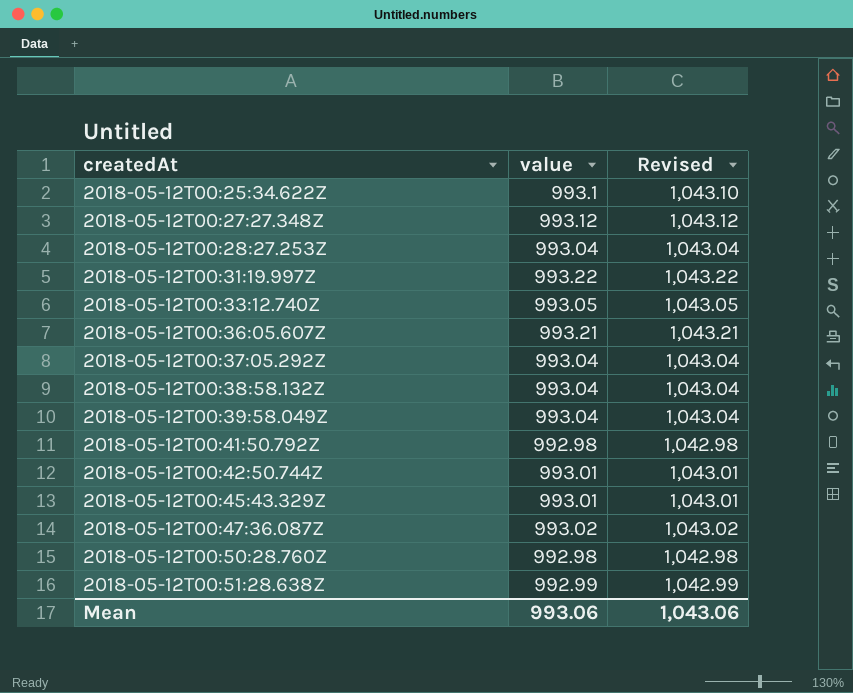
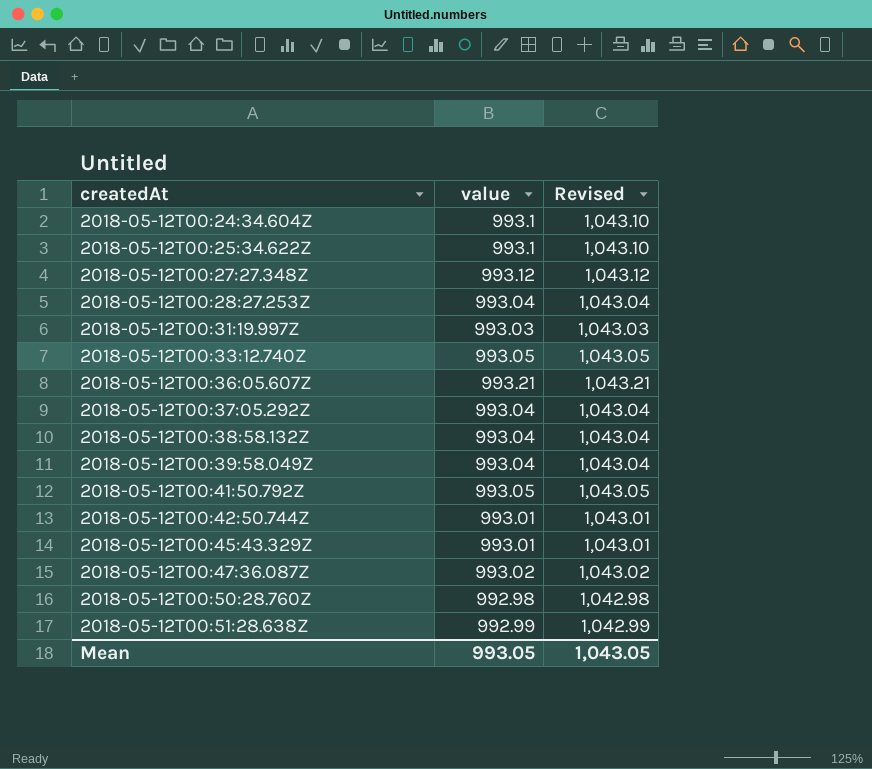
row 2018-05-12T00:24:34.604Z: none -> 993.1 | 1,043.10
2018-05-12T00:31:19.997Z | value: 993.22 -> 993.03
2018-05-12T00:31:19.997Z | Revised: 1,043.22 -> 1,043.03
2018-05-12T00:41:50.792Z | value: 992.98 -> 993.05
2018-05-12T00:41:50.792Z | Revised: 1,042.98 -> 1,043.05
Mean | value: 993.06 -> 993.05
Mean | Revised: 1,043.06 -> 1,043.05

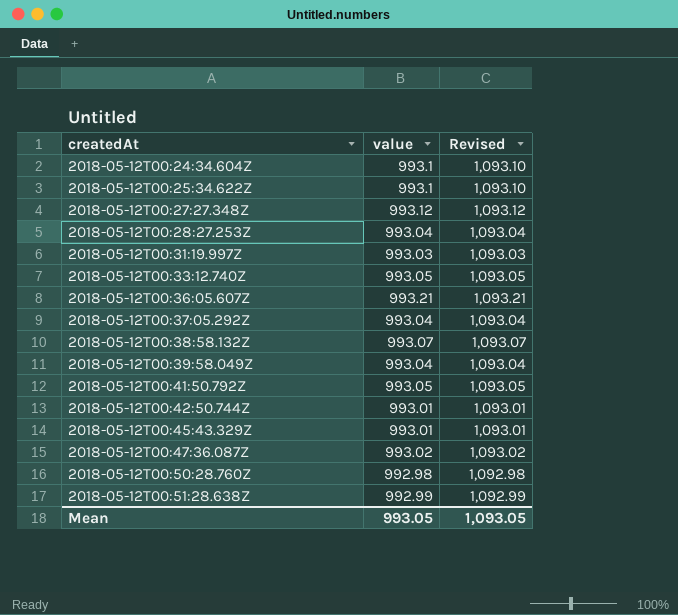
column Revised | formula: [value] + 50 -> [value] + 100
2018-05-12T00:38:58.132Z | value: 993.04 -> 993.07
Mean | Revised: 1,043.05 -> 1,093.05

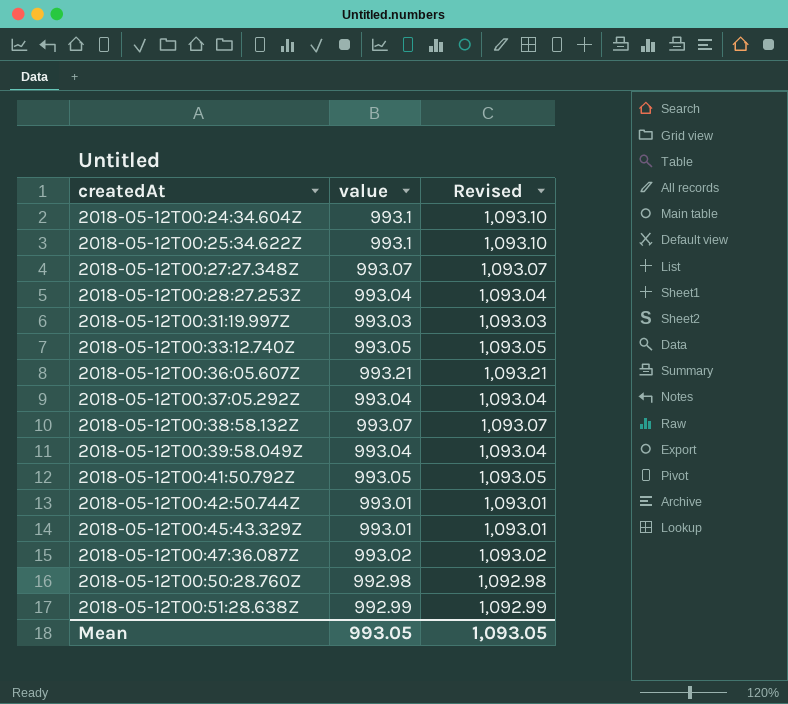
2018-05-12T00:27:27.348Z | value: 993.12 -> 993.07
2018-05-12T00:27:27.348Z | Revised: 1,093.12 -> 1,093.07

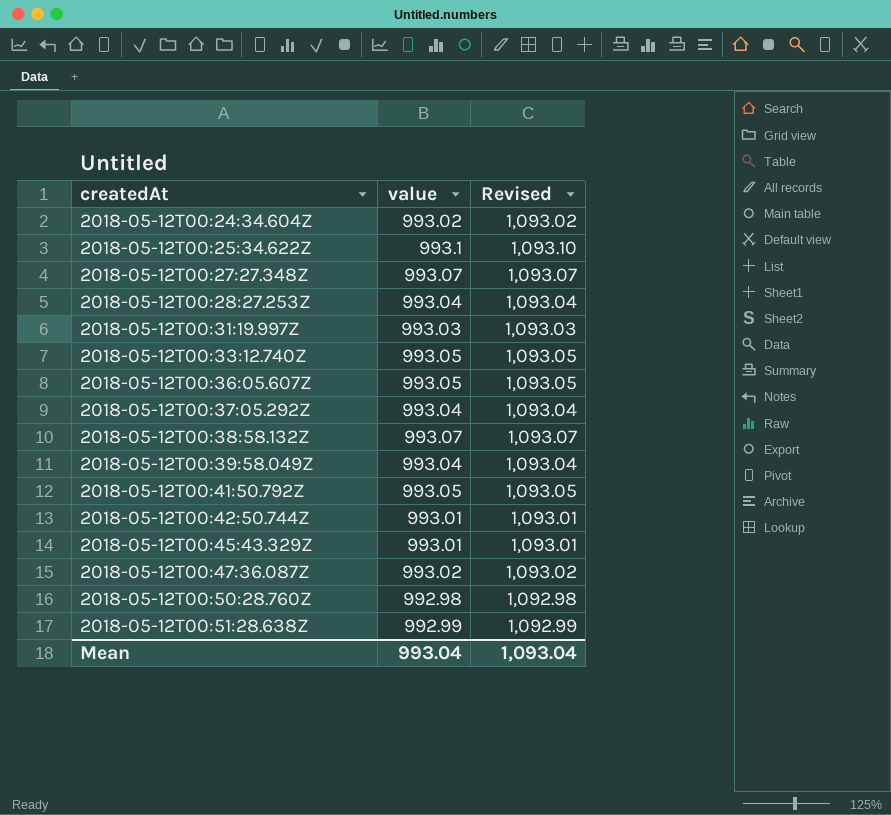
2018-05-12T00:24:34.604Z | value: 993.1 -> 993.02
2018-05-12T00:24:34.604Z | Revised: 1,093.10 -> 1,093.02
2018-05-12T00:36:05.607Z | value: 993.21 -> 993.05
2018-05-12T00:36:05.607Z | Revised: 1,093.21 -> 1,093.05
Mean | value: 993.05 -> 993.04
Mean | Revised: 1,093.05 -> 1,093.04

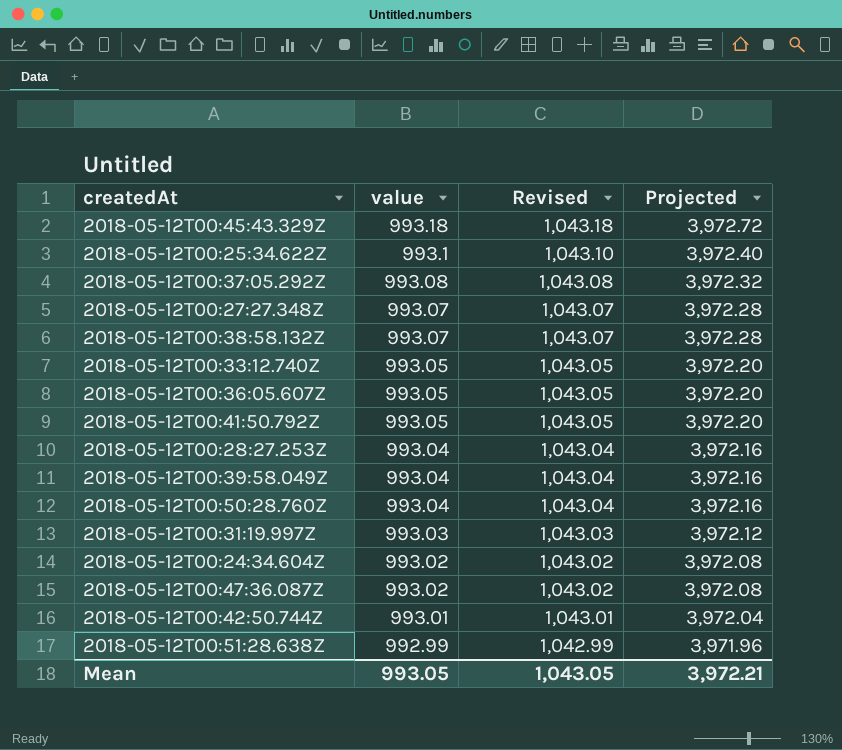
row order: createdAt ascending -> value descending
column Revised | formula: [value] + 100 -> [value] + 50
column Projected | formula: none -> [value] * 4
2018-05-12T00:45:43.329Z | value: 993.01 -> 993.18
2018-05-12T00:37:05.292Z | value: 993.04 -> 993.08
2018-05-12T00:50:28.760Z | value: 992.98 -> 993.04
Mean | value: 993.04 -> 993.05
Mean | Revised: 1,093.04 -> 1,043.05

